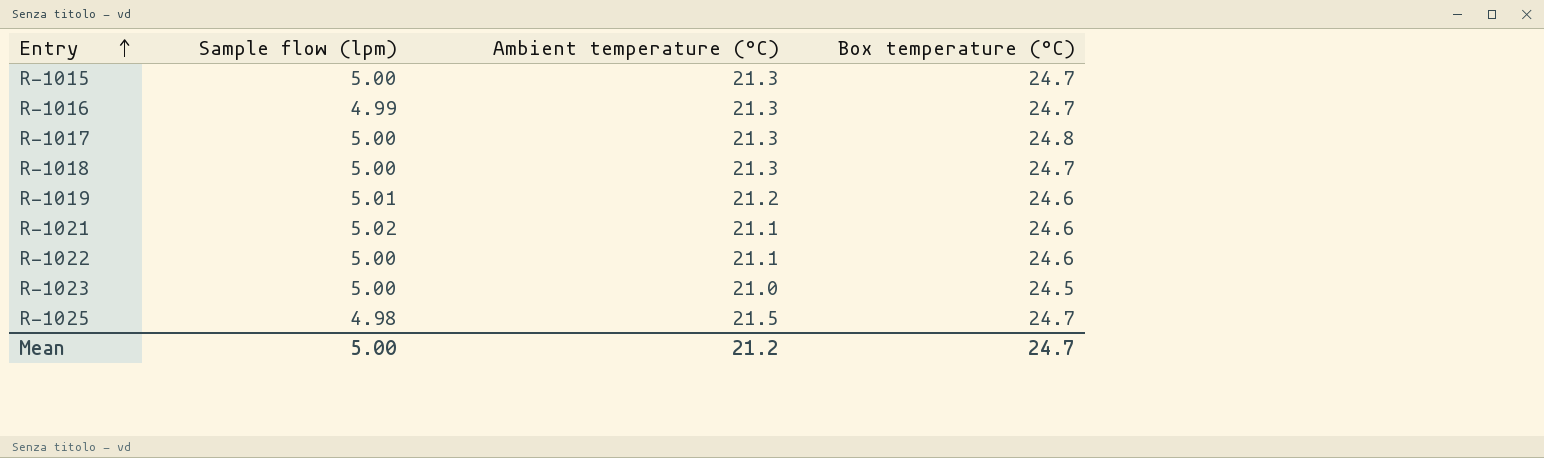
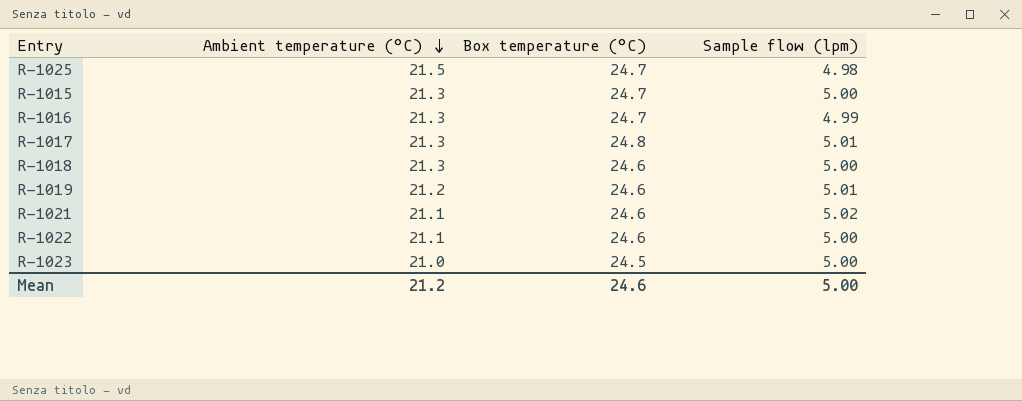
row order: Entry ascending -> Ambient temperature (°C) descending
column Sample flow (lpm) | position: 2 -> 4
R-1017 | Sample flow (lpm): 5.00 -> 5.01
R-1018 | Box temperature (°C): 24.7 -> 24.6
Mean | Box temperature (°C): 24.7 -> 24.6

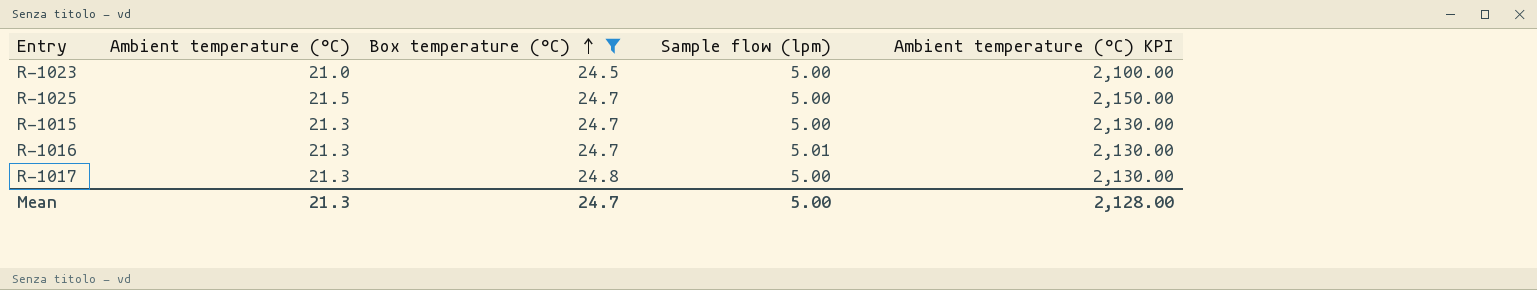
filter: none -> Box temperature (°C) != 24.6
row order: Ambient temperature (°C) descending -> Box temperature (°C) ascending
column Ambient temperature (°C) KPI | formula: none -> [Ambient temperature (°C)] * 100
R-1025 | Sample flow (lpm): 4.98 -> 5.00
R-1016 | Sample flow (lpm): 4.99 -> 5.01
R-1017 | Sample flow (lpm): 5.01 -> 5.00
Mean | Ambient temperature (°C): 21.2 -> 21.3
Mean | Box temperature (°C): 24.6 -> 24.7

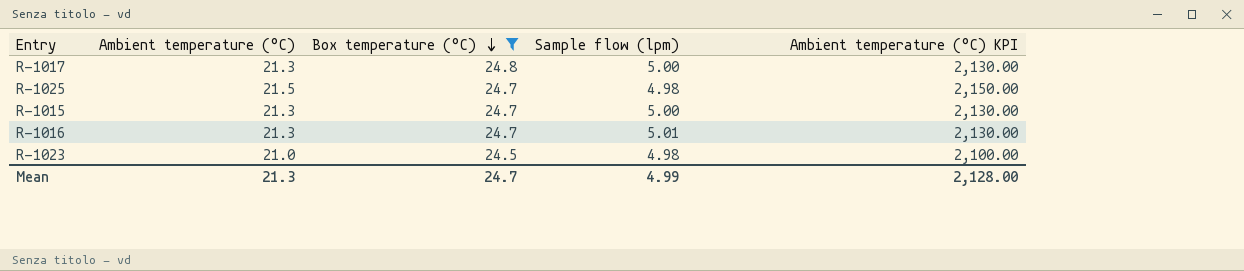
row order: Box temperature (°C) ascending -> Box temperature (°C) descending
R-1025 | Sample flow (lpm): 5.00 -> 4.98
R-1023 | Sample flow (lpm): 5.00 -> 4.98
Mean | Sample flow (lpm): 5.00 -> 4.99

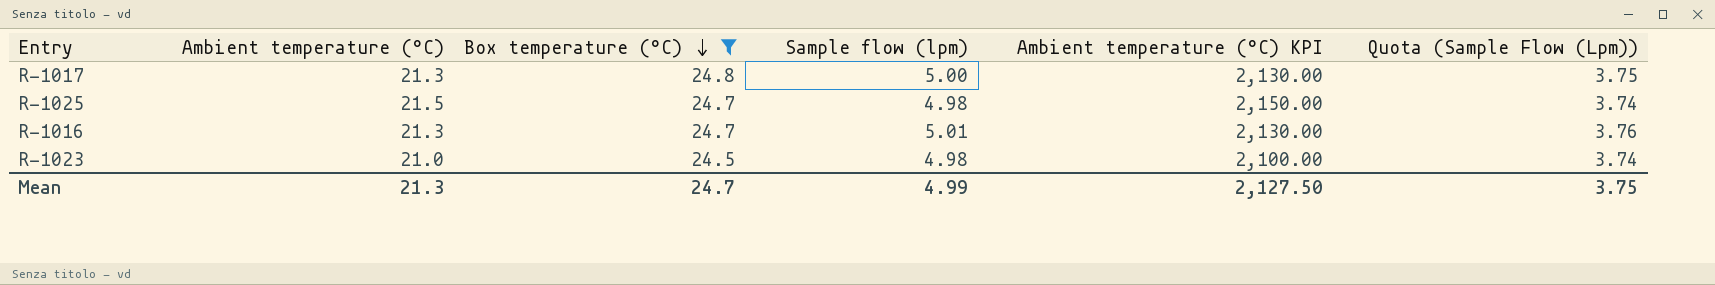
column Quota (Sample Flow (Lpm)) | formula: none -> [Sample flow (lpm)] * 0.75
row R-1015: 21.3 | 24.7 | 5.00 | 2,130.00 -> none
Mean | Ambient temperature (°C) KPI: 2,128.00 -> 2,127.50

